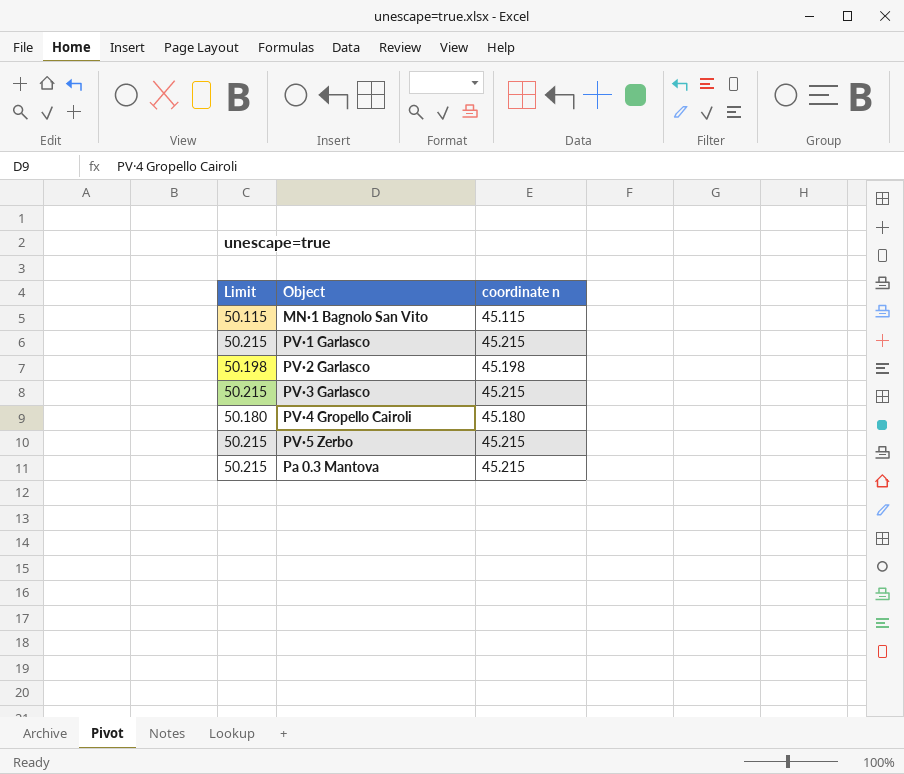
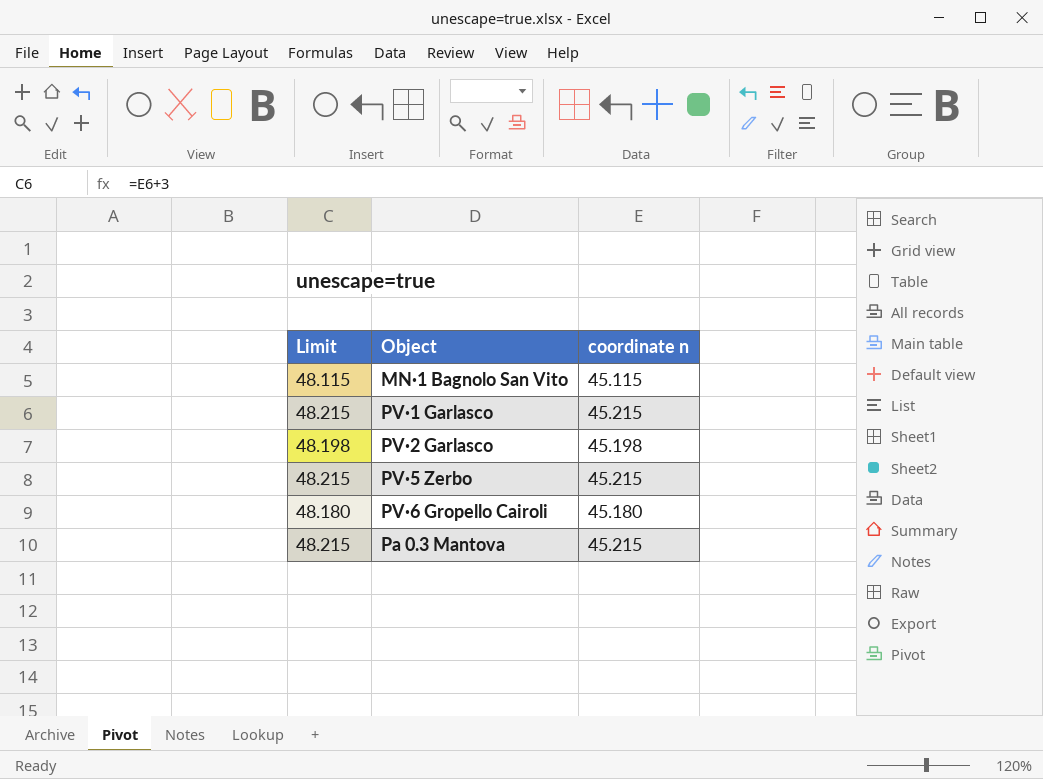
column Limit | formula: [coordinate n] + 5 -> [coordinate n] + 3
row PV·3 Garlasco: 50.215 | 45.215 -> none
row PV·4 Gropello Cairoli: 50.180 | 45.180 -> none
row PV·6 Gropello Cairoli: none -> 48.180 | 45.180

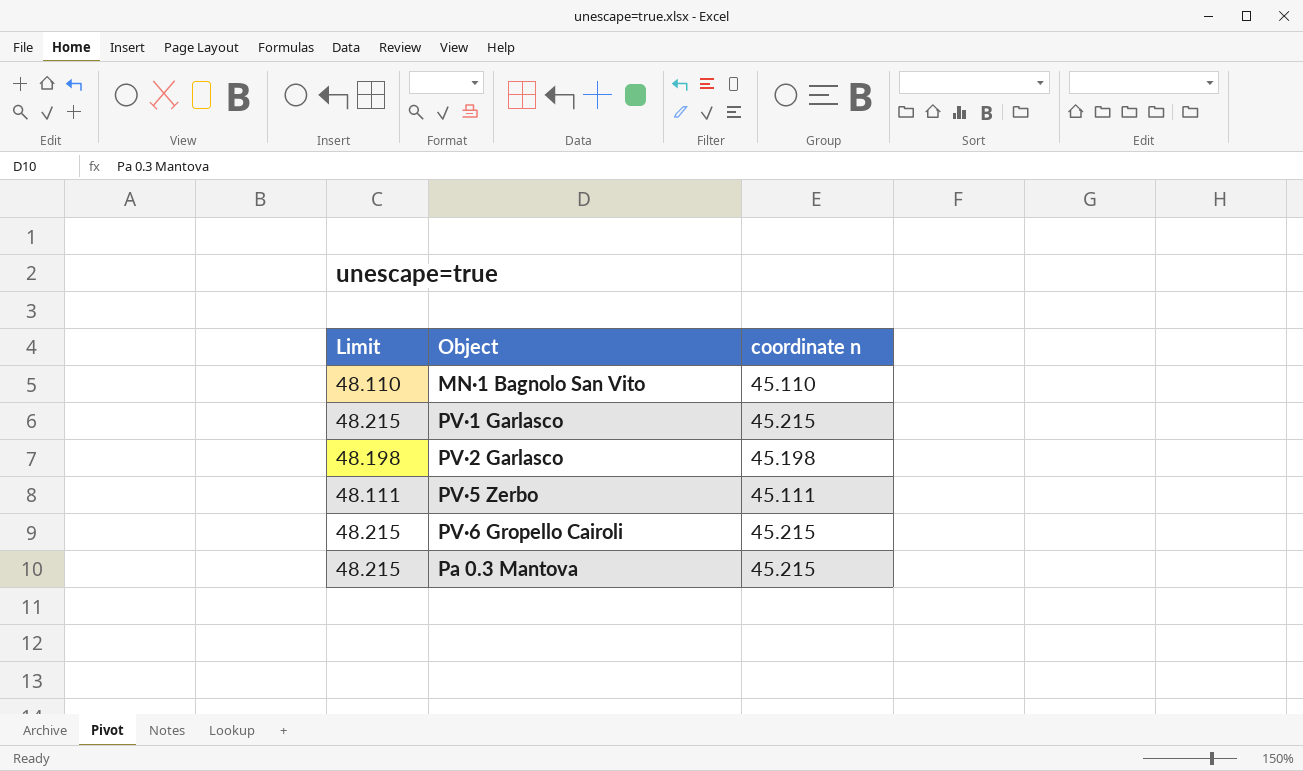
MN·1 Bagnolo San Vito | Limit: 48.115 -> 48.110
MN·1 Bagnolo San Vito | coordinate n: 45.115 -> 45.110
PV·5 Zerbo | Limit: 48.215 -> 48.111
PV·5 Zerbo | coordinate n: 45.215 -> 45.111
PV·6 Gropello Cairoli | Limit: 48.180 -> 48.215
PV·6 Gropello Cairoli | coordinate n: 45.180 -> 45.215

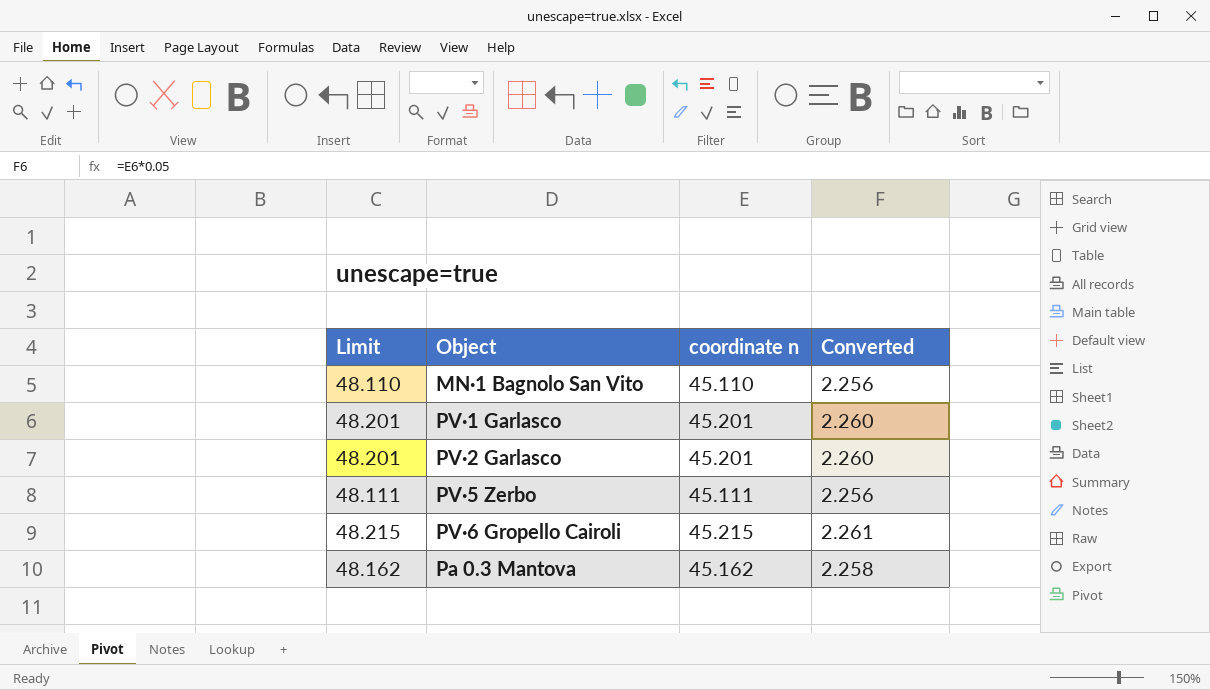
column Converted | formula: none -> [coordinate n] * 0.05
PV·1 Garlasco | Limit: 48.215 -> 48.201
PV·1 Garlasco | coordinate n: 45.215 -> 45.201
PV·2 Garlasco | Limit: 48.198 -> 48.201
PV·2 Garlasco | coordinate n: 45.198 -> 45.201
Pa 0.3 Mantova | Limit: 48.215 -> 48.162
Pa 0.3 Mantova | coordinate n: 45.215 -> 45.162

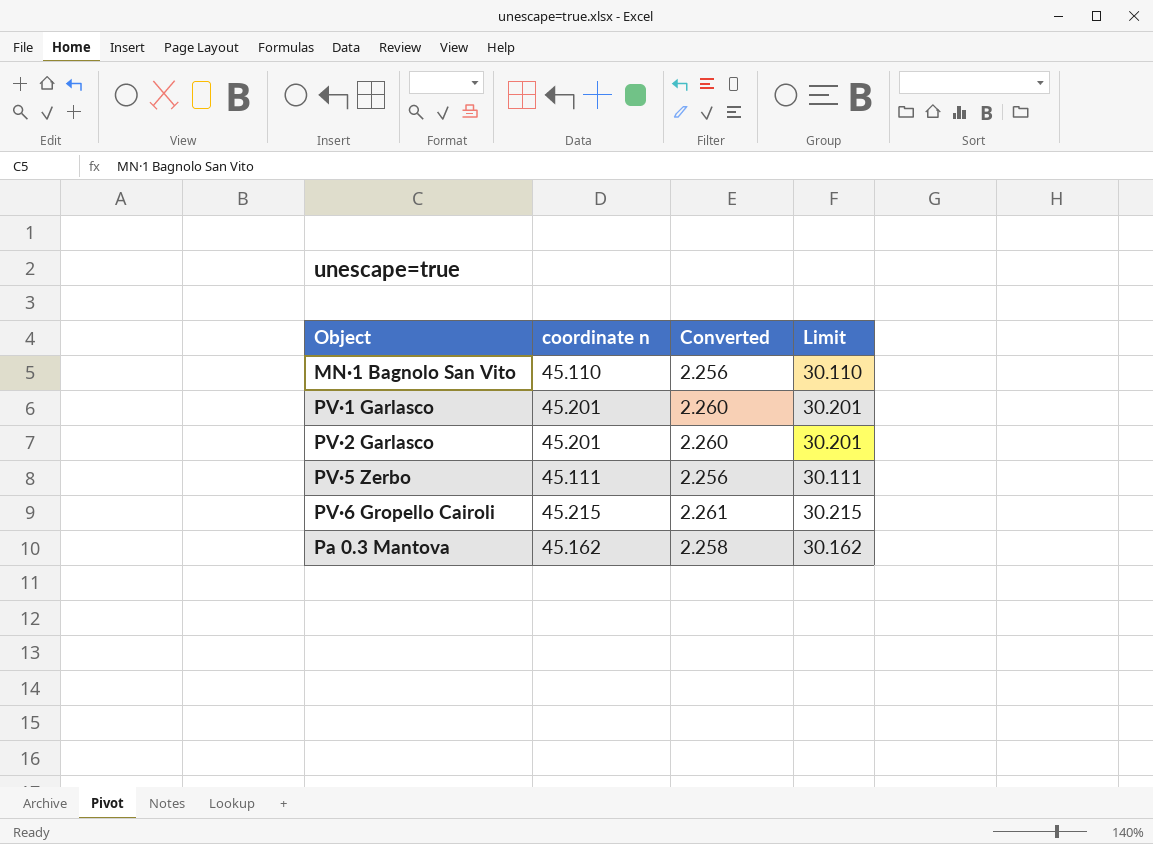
column Limit | formula: [coordinate n] + 3 -> [coordinate n] - 15
column Limit | position: 1 -> 4

